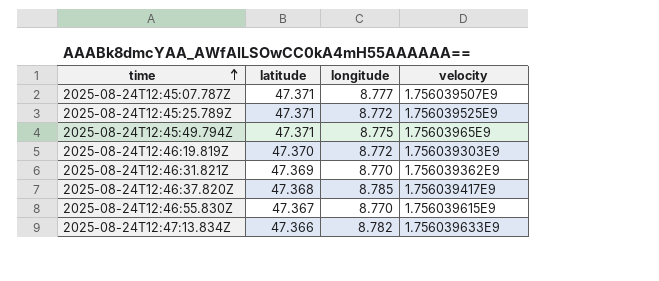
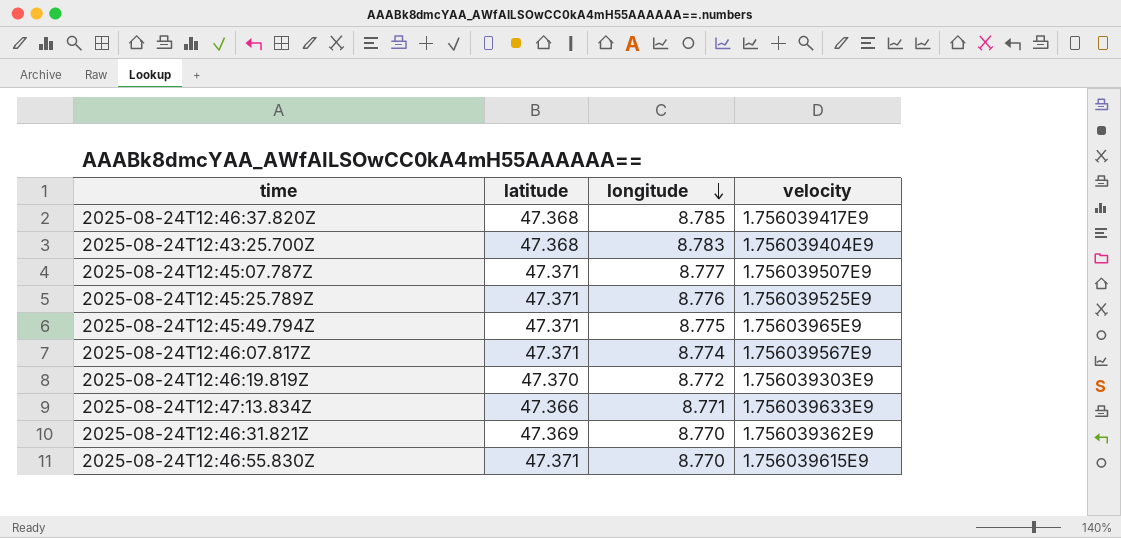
row order: time ascending -> longitude descending
row 2025-08-24T12:43:25.700Z: none -> 47.368 | 8.783 | 1.756039404E9
2025-08-24T12:45:25.789Z | longitude: 8.772 -> 8.776
row 2025-08-24T12:46:07.817Z: none -> 47.371 | 8.774 | 1.756039567E9
2025-08-24T12:47:13.834Z | longitude: 8.782 -> 8.771
2025-08-24T12:46:55.830Z | latitude: 47.367 -> 47.371

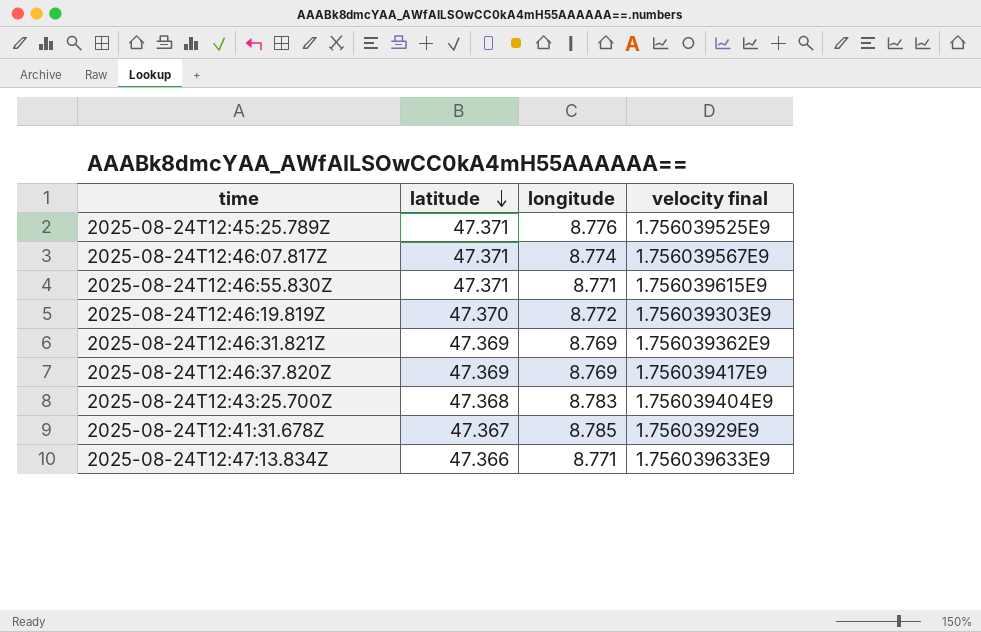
row order: longitude descending -> latitude descending
column name: velocity -> velocity final
row 2025-08-24T12:45:07.787Z: 47.371 | 8.777 | 1.756039507E9 -> none
row 2025-08-24T12:45:49.794Z: 47.371 | 8.775 | 1.75603965E9 -> none
2025-08-24T12:46:55.830Z | longitude: 8.770 -> 8.771
2025-08-24T12:46:31.821Z | longitude: 8.770 -> 8.769
2025-08-24T12:46:37.820Z | latitude: 47.368 -> 47.369
2025-08-24T12:46:37.820Z | longitude: 8.785 -> 8.769
row 2025-08-24T12:41:31.678Z: none -> 47.367 | 8.785 | 1.75603929E9

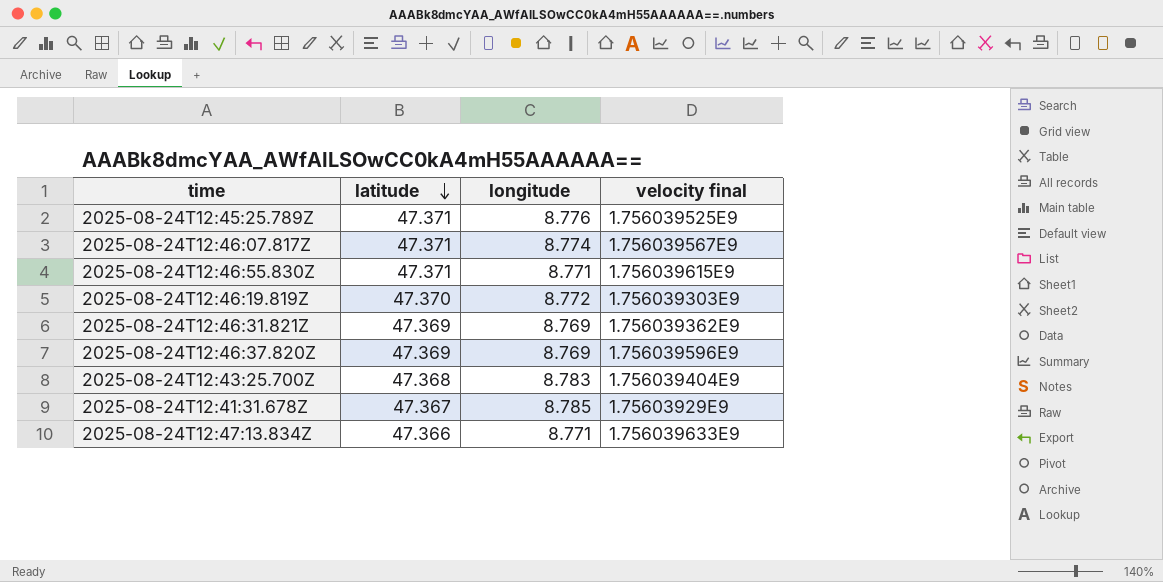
2025-08-24T12:46:37.820Z | velocity final: 1.756039417E9 -> 1.756039596E9

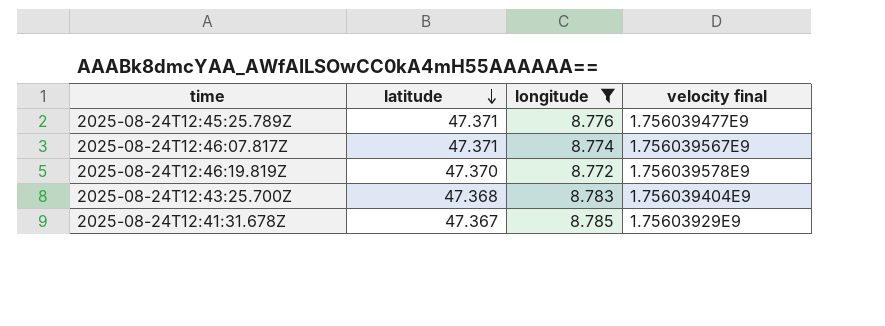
filter: none -> longitude >= 8.772
2025-08-24T12:45:25.789Z | velocity final: 1.756039525E9 -> 1.756039477E9
2025-08-24T12:46:19.819Z | velocity final: 1.756039303E9 -> 1.756039578E9

